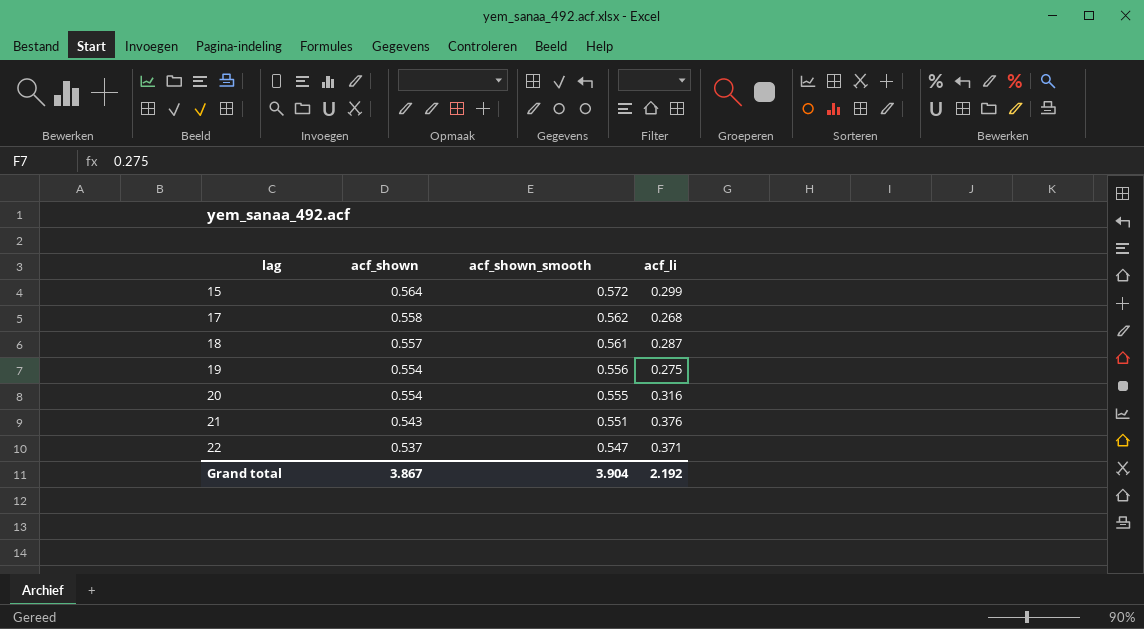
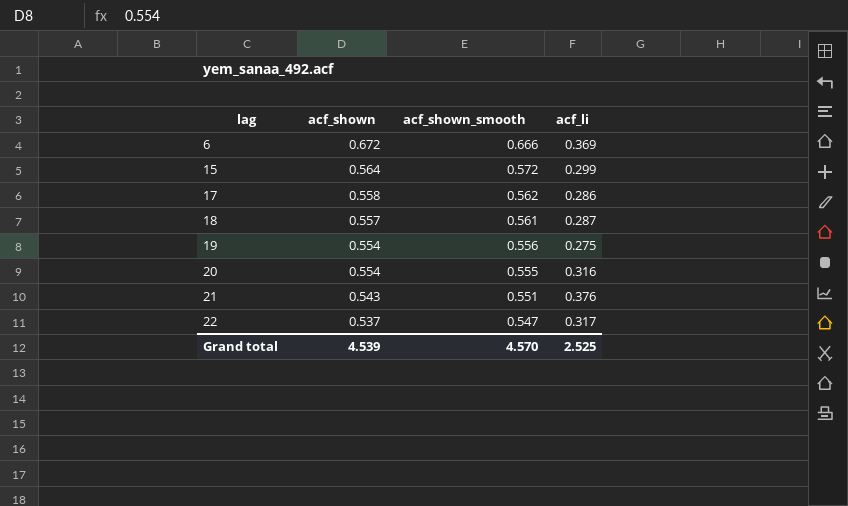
row 6: none -> 0.672 | 0.666 | 0.369
17 | acf_li: 0.268 -> 0.286
22 | acf_li: 0.371 -> 0.317
Grand total | acf_shown: 3.867 -> 4.539
Grand total | acf_shown_smooth: 3.904 -> 4.570
Grand total | acf_li: 2.192 -> 2.525

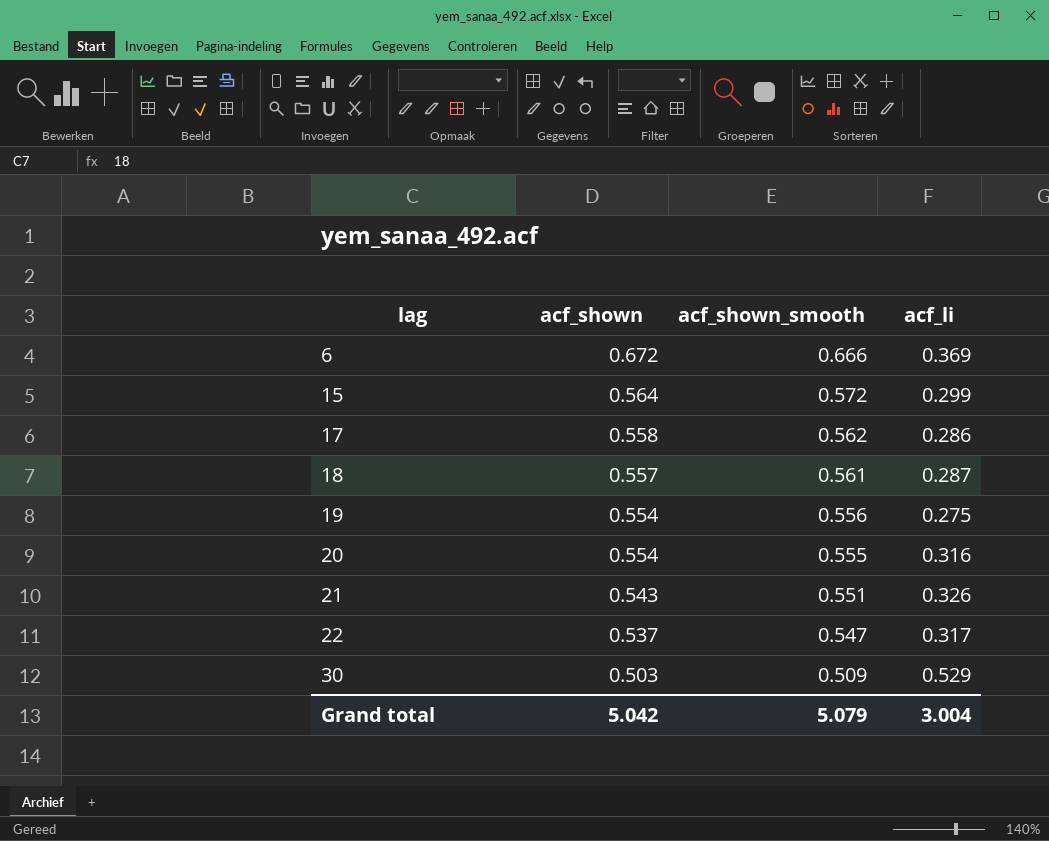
21 | acf_li: 0.376 -> 0.326
row 30: none -> 0.503 | 0.509 | 0.529
Grand total | acf_shown: 4.539 -> 5.042
Grand total | acf_shown_smooth: 4.570 -> 5.079
Grand total | acf_li: 2.525 -> 3.004

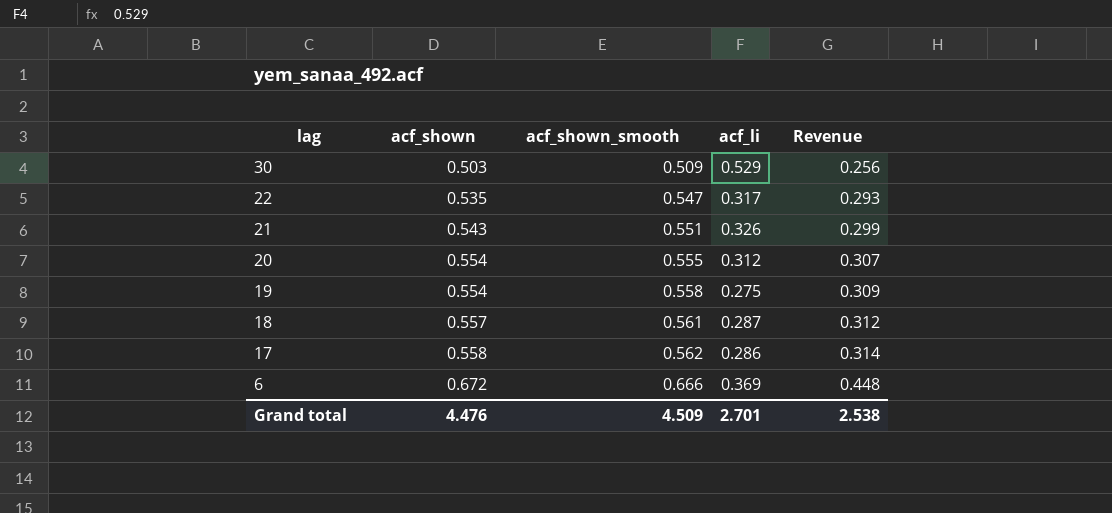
row order: lag ascending -> lag descending
column Revenue | formula: none -> [acf_shown] * [acf_shown_smooth]
row 15: 0.564 | 0.572 | 0.299 -> none
22 | acf_shown: 0.537 -> 0.535
20 | acf_li: 0.316 -> 0.312
19 | acf_shown_smooth: 0.556 -> 0.558
Grand total | acf_shown: 5.042 -> 4.476
Grand total | acf_shown_smooth: 5.079 -> 4.509
Grand total | acf_li: 3.004 -> 2.701

